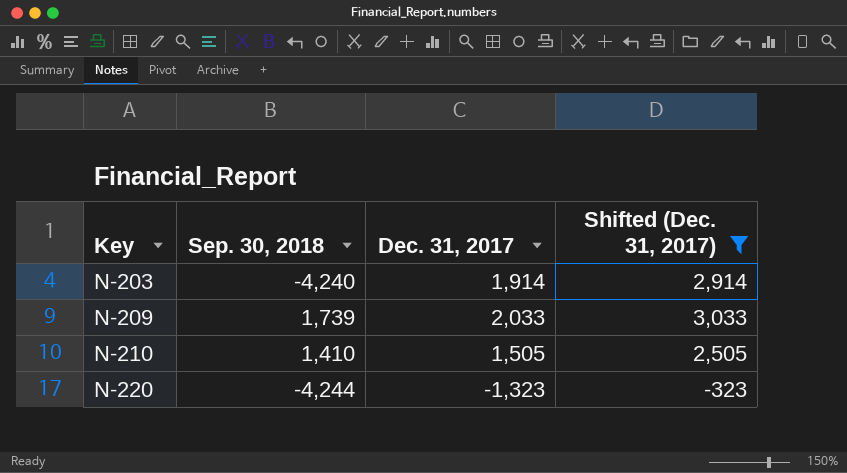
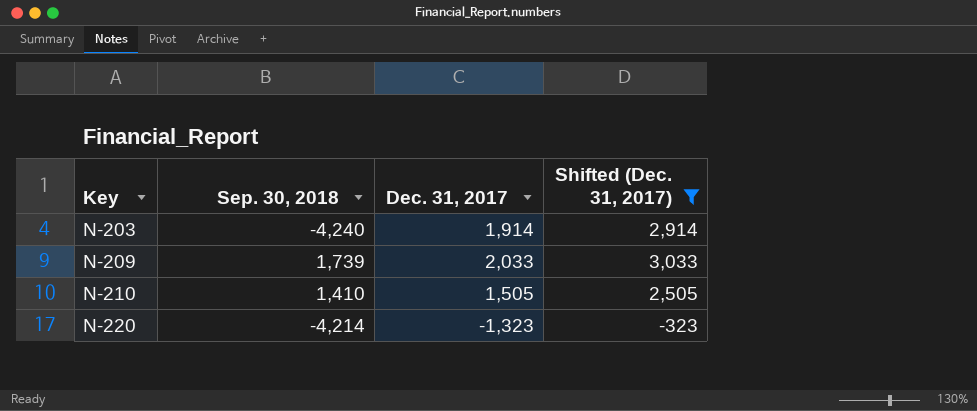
N-220 | Sep. 30, 2018: -4,244 -> -4,214

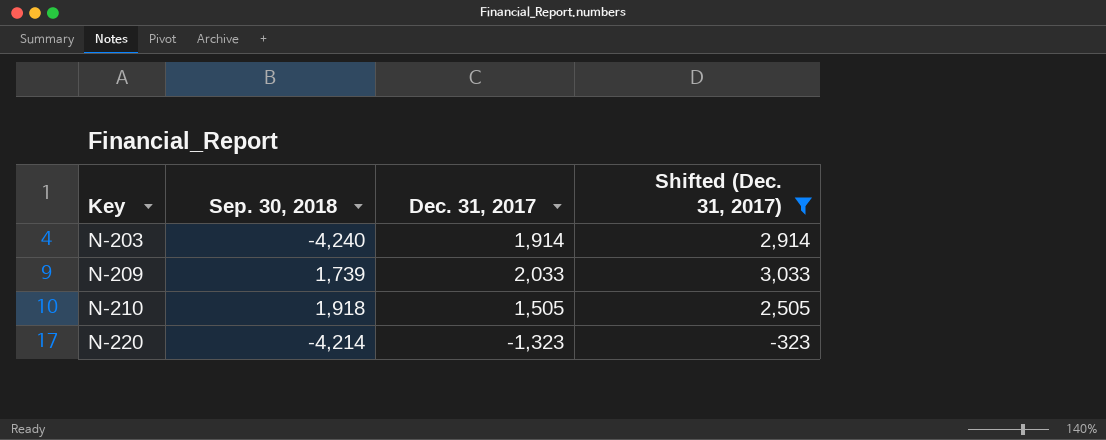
N-210 | Sep. 30, 2018: 1,410 -> 1,918

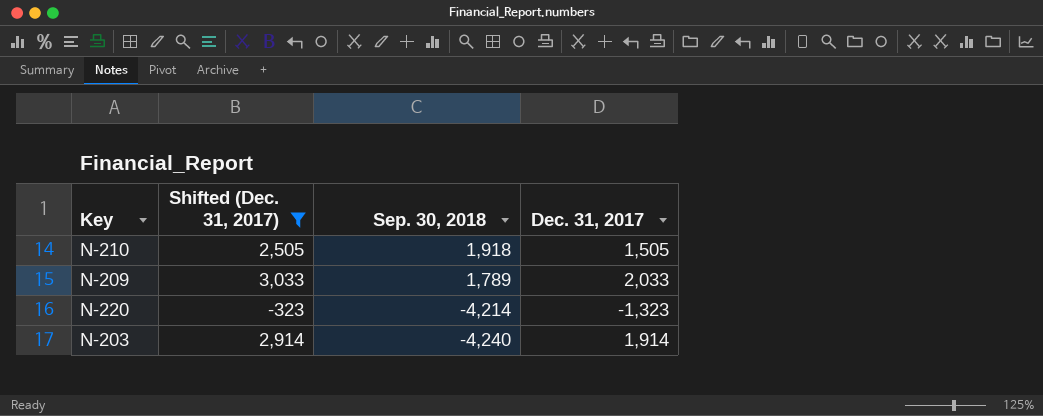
row order: Key ascending -> Sep. 30, 2018 descending
column Shifted (Dec. 31, 2017) | position: 4 -> 2
N-209 | Sep. 30, 2018: 1,739 -> 1,789

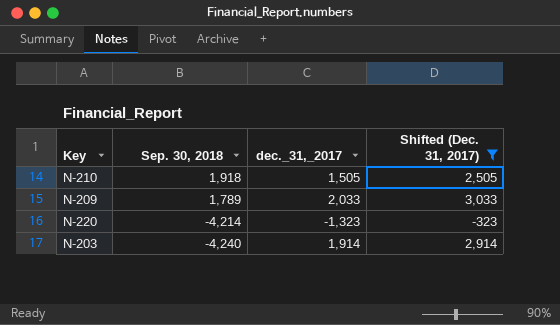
column name: Dec. 31, 2017 -> dec._31,_2017
column Shifted (Dec. 31, 2017) | position: 2 -> 4

